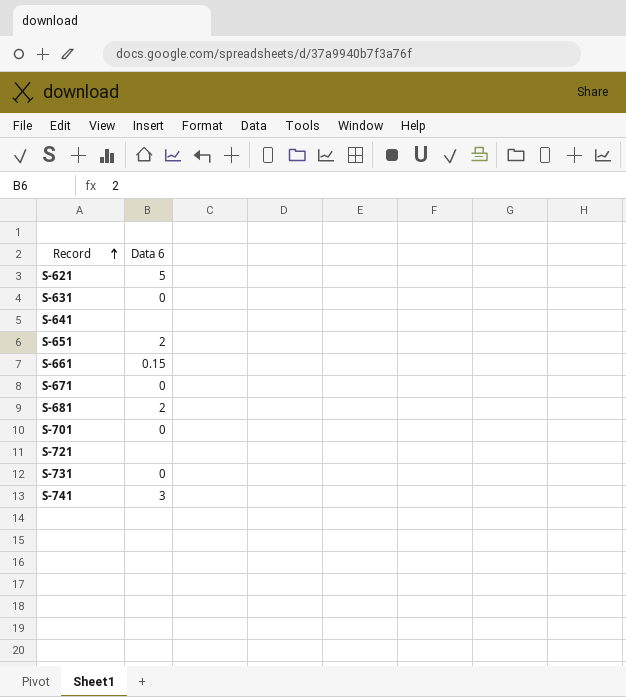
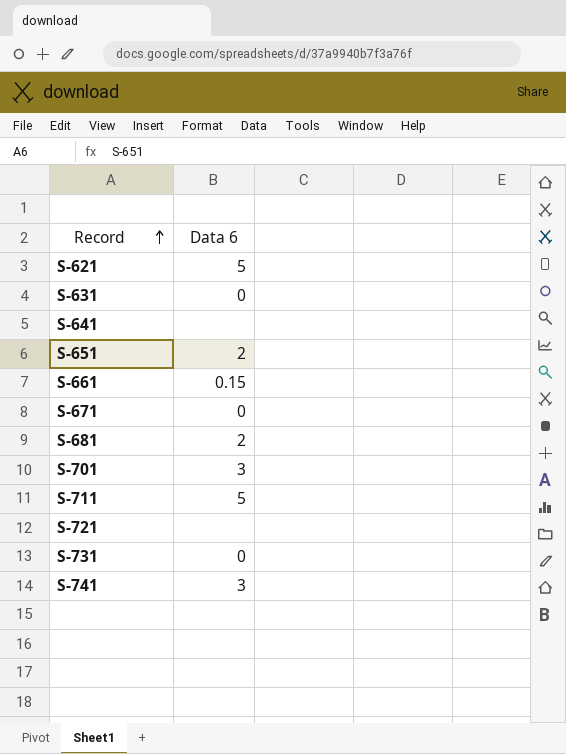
S-701 | Data 6: 0 -> 3
row S-711: none -> 5

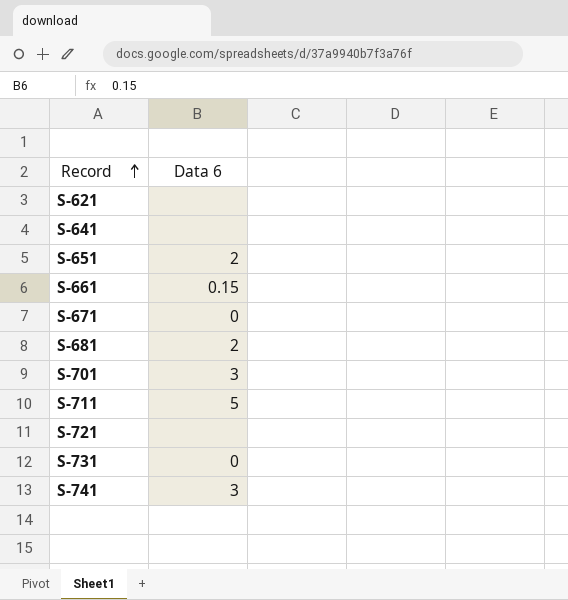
row S-631: 0 -> none
S-621 | Data 6: 5 -> none

